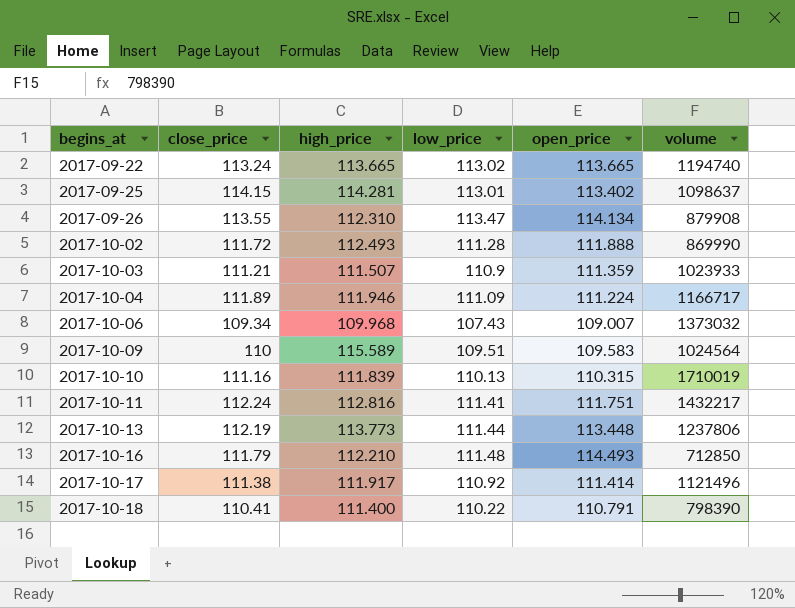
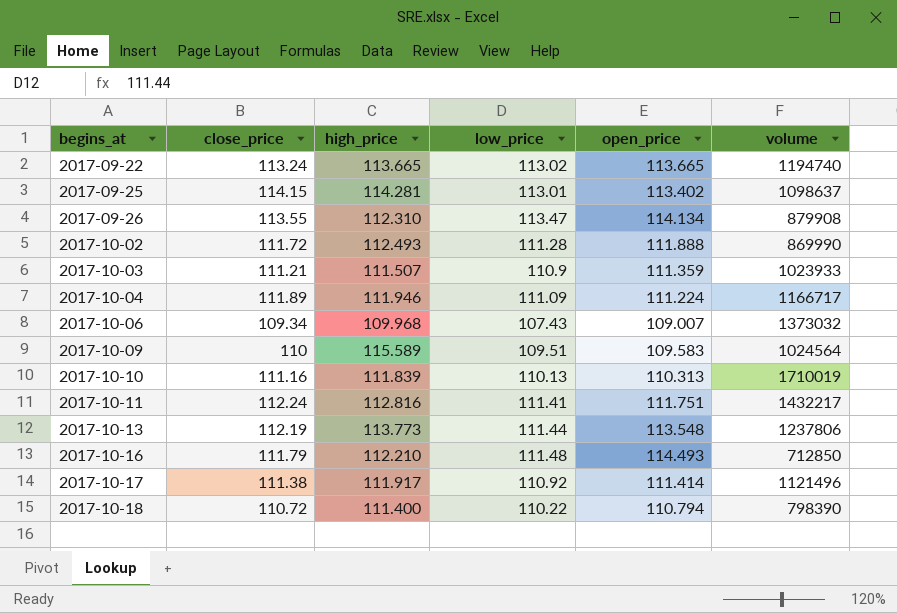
2017-10-10 | open_price: 110.315 -> 110.313
2017-10-13 | open_price: 113.448 -> 113.548
2017-10-18 | close_price: 110.41 -> 110.72
2017-10-18 | open_price: 110.791 -> 110.794

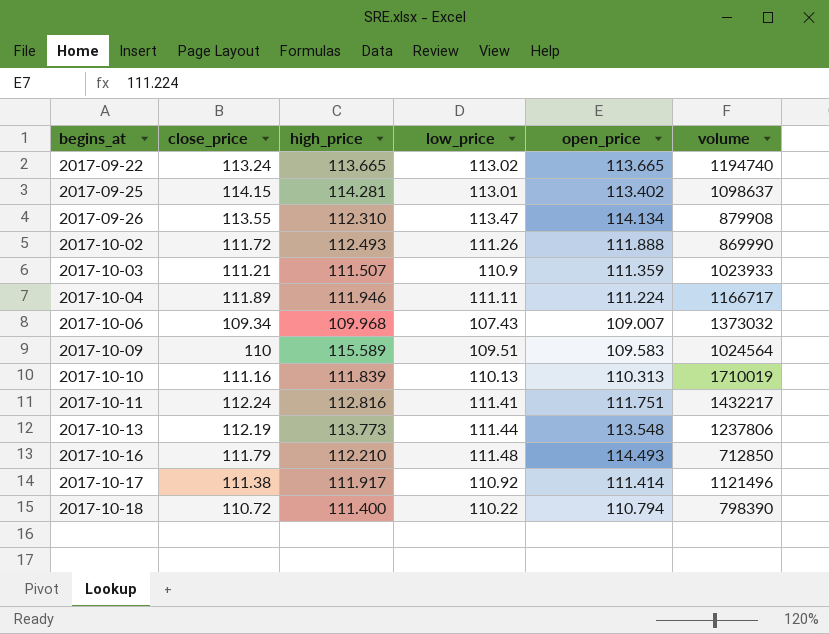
2017-10-02 | low_price: 111.28 -> 111.26
2017-10-04 | low_price: 111.09 -> 111.11

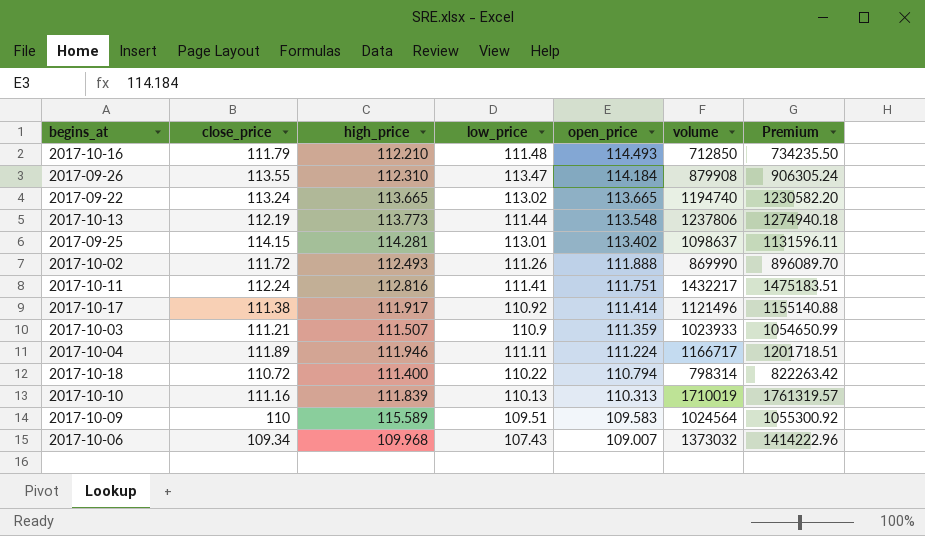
row order: begins_at ascending -> open_price descending
column Premium | formula: none -> [volume] * 1.03
2017-09-26 | open_price: 114.134 -> 114.184
2017-10-18 | volume: 798390 -> 798314

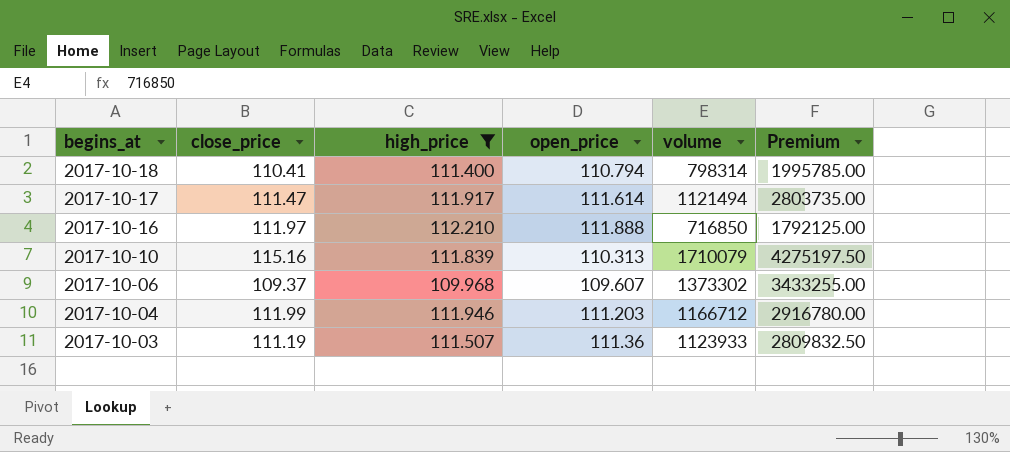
filter: none -> high_price <= 112.210
row order: open_price descending -> begins_at descending
column low_price | position: 4 -> none
column Premium | formula: [volume] * 1.03 -> [volume] * 2.5
2017-10-18 | close_price: 110.72 -> 110.41
2017-10-17 | close_price: 111.38 -> 111.47
2017-10-17 | open_price: 111.414 -> 111.614
2017-10-17 | volume: 1121496 -> 1121494
2017-10-16 | close_price: 111.79 -> 111.97
2017-10-16 | open_price: 114.493 -> 111.888
2017-10-16 | volume: 712850 -> 716850
2017-10-10 | close_price: 111.16 -> 115.16
2017-10-10 | volume: 1710019 -> 1710079
2017-10-06 | close_price: 109.34 -> 109.37
2017-10-06 | open_price: 109.007 -> 109.607
2017-10-06 | volume: 1373032 -> 1373302
2017-10-04 | close_price: 111.89 -> 111.99
2017-10-04 | open_price: 111.224 -> 111.203
2017-10-04 | volume: 1166717 -> 1166712
2017-10-03 | close_price: 111.21 -> 111.19
2017-10-03 | open_price: 111.359 -> 111.36
2017-10-03 | volume: 1023933 -> 1123933

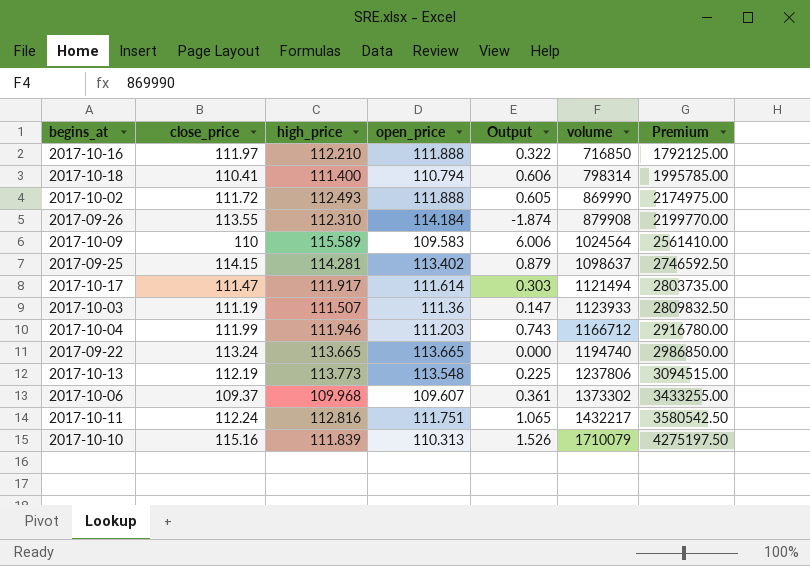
filter: high_price <= 112.210 -> none
row order: begins_at descending -> volume ascending
column Output | formula: none -> [high_price] - [open_price]

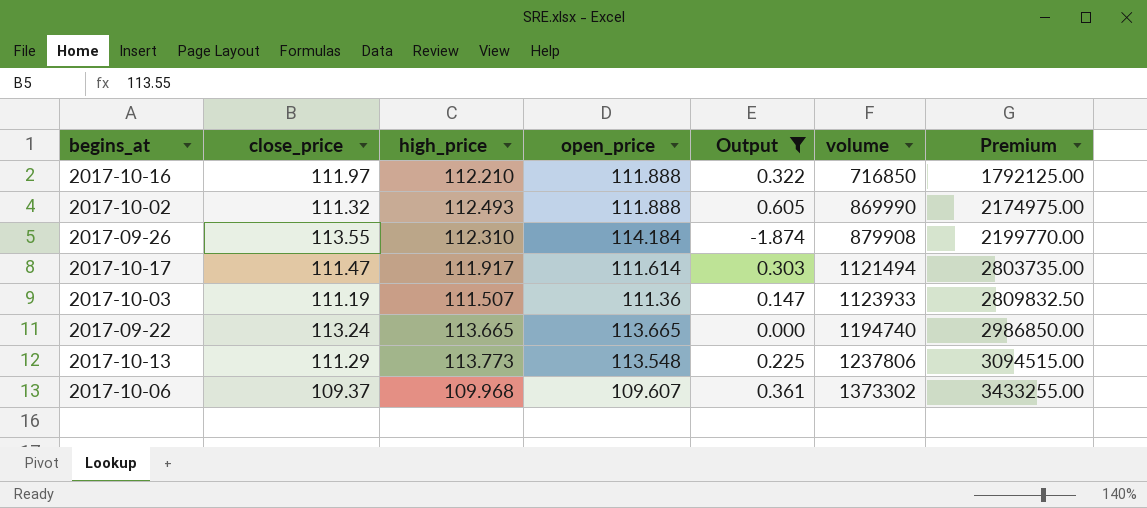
filter: none -> Output <= 0.605
2017-10-02 | close_price: 111.72 -> 111.32
2017-10-13 | close_price: 112.19 -> 111.29

